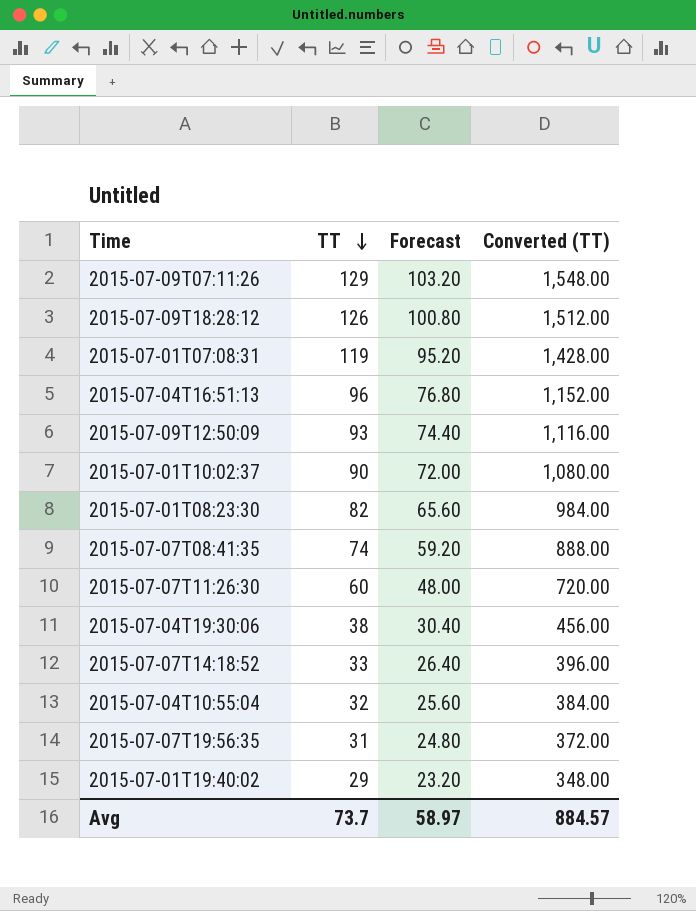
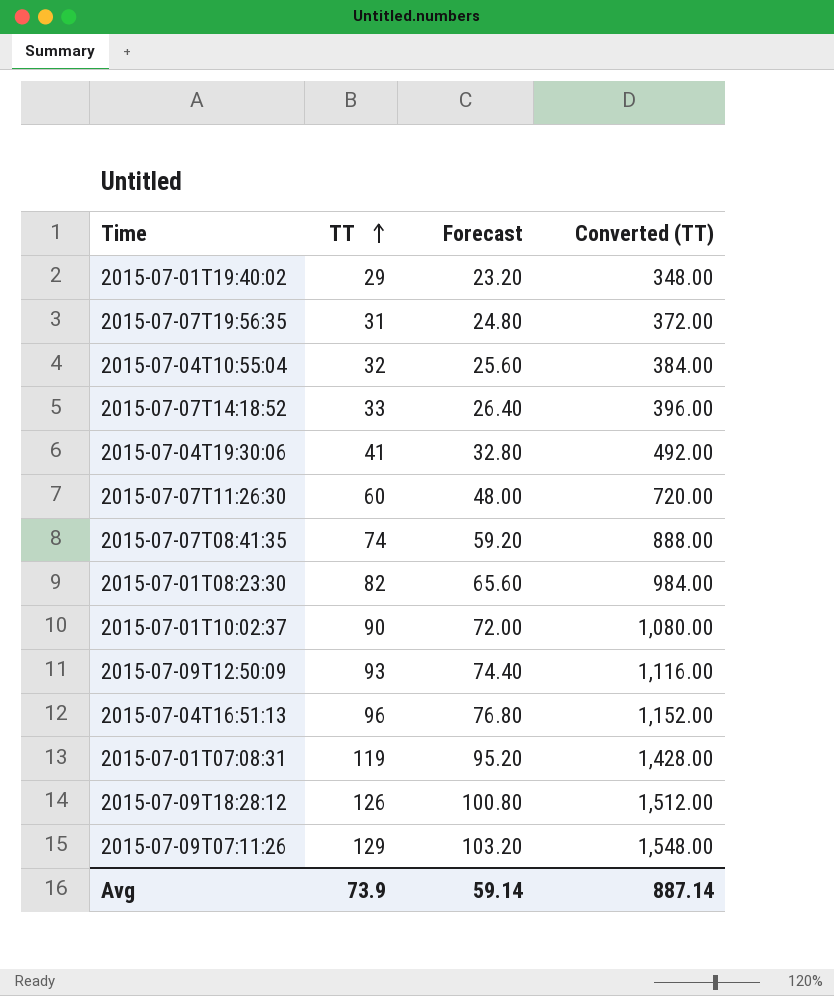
row order: TT descending -> TT ascending
2015-07-04T19:30:06 | TT: 38 -> 41
2015-07-04T19:30:06 | Forecast: 30.40 -> 32.80
2015-07-04T19:30:06 | Converted (TT): 456.00 -> 492.00
Avg | TT: 73.7 -> 73.9
Avg | Forecast: 58.97 -> 59.14
Avg | Converted (TT): 884.57 -> 887.14

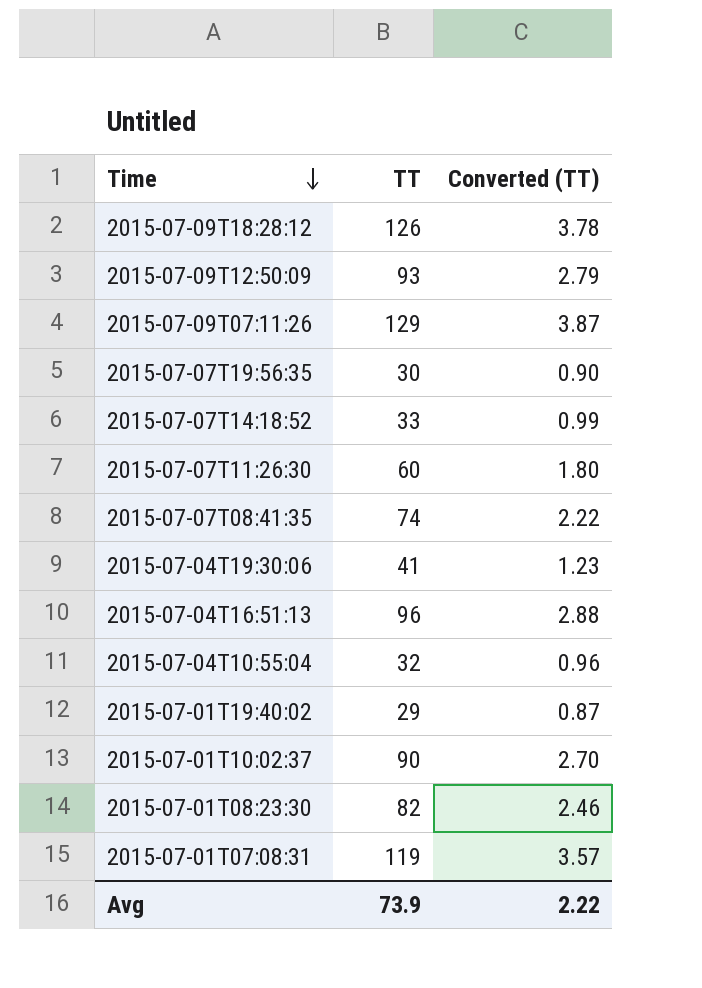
row order: TT ascending -> Time descending
column Forecast | formula: [TT] * 0.8 -> none
column Converted (TT) | formula: [TT] * 12 -> [TT] * 0.03
2015-07-07T19:56:35 | TT: 31 -> 30
Avg | Converted (TT): 887.14 -> 2.22

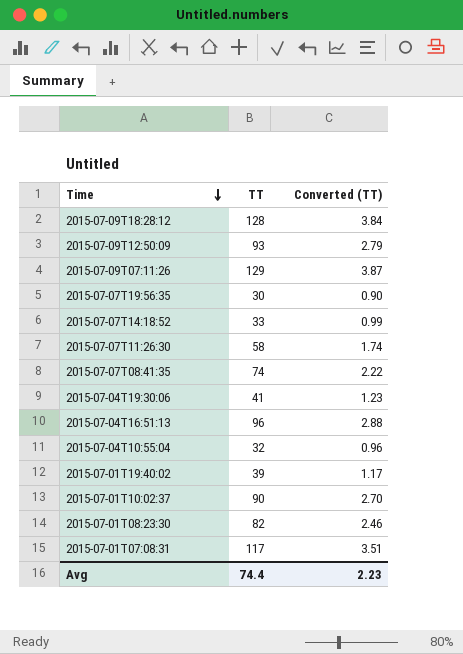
2015-07-09T18:28:12 | TT: 126 -> 128
2015-07-09T18:28:12 | Converted (TT): 3.78 -> 3.84
2015-07-07T11:26:30 | TT: 60 -> 58
2015-07-07T11:26:30 | Converted (TT): 1.80 -> 1.74
2015-07-01T19:40:02 | TT: 29 -> 39
2015-07-01T19:40:02 | Converted (TT): 0.87 -> 1.17
2015-07-01T07:08:31 | TT: 119 -> 117
2015-07-01T07:08:31 | Converted (TT): 3.57 -> 3.51
Avg | TT: 73.9 -> 74.4
Avg | Converted (TT): 2.22 -> 2.23

